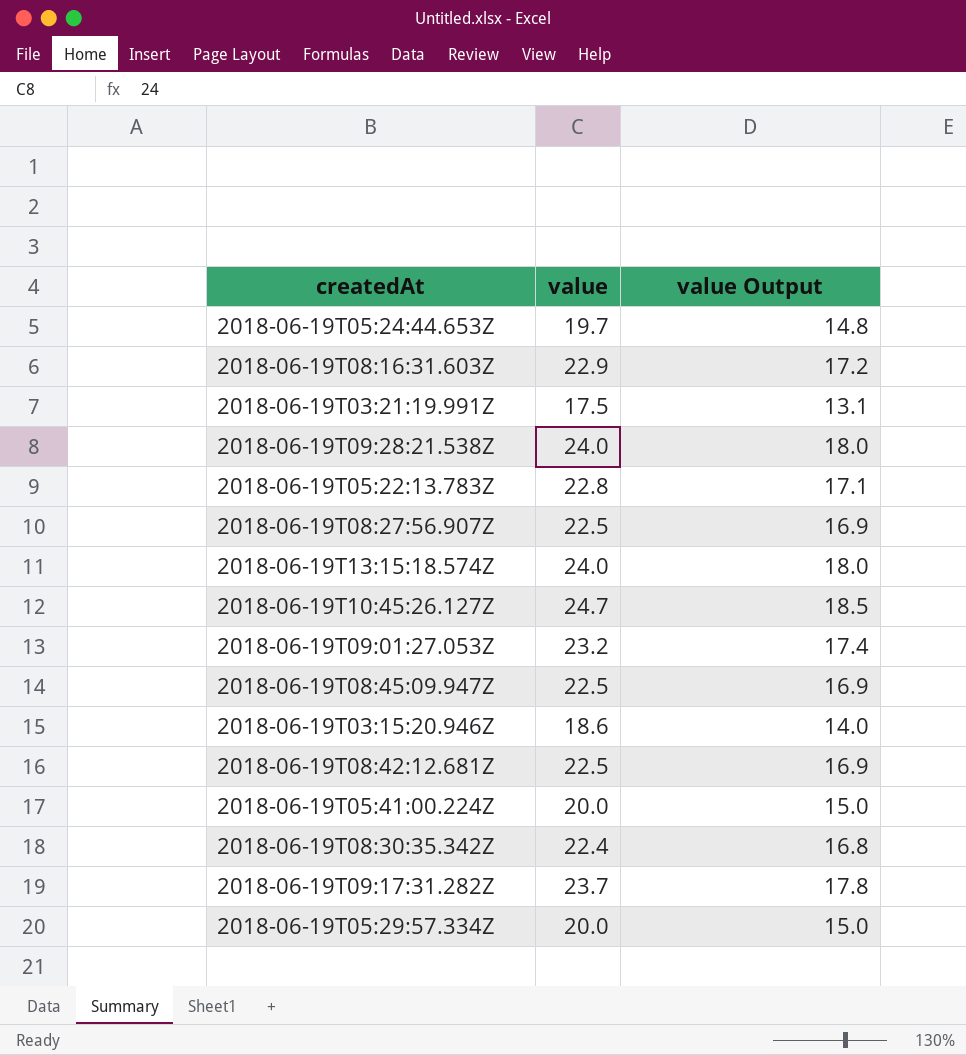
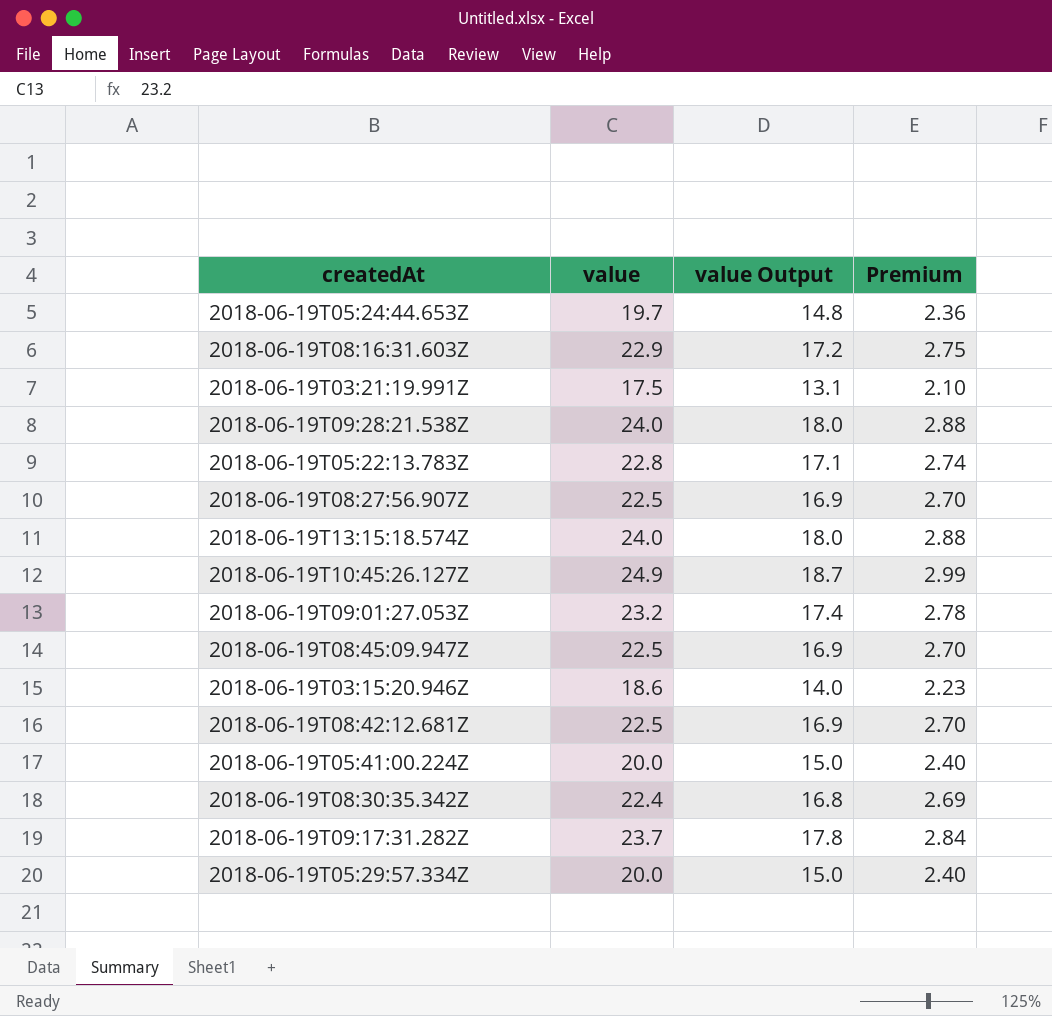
column Premium | formula: none -> [value] * 0.12
2018-06-19T10:45:26.127Z | value: 24.7 -> 24.9
2018-06-19T10:45:26.127Z | value Output: 18.5 -> 18.7

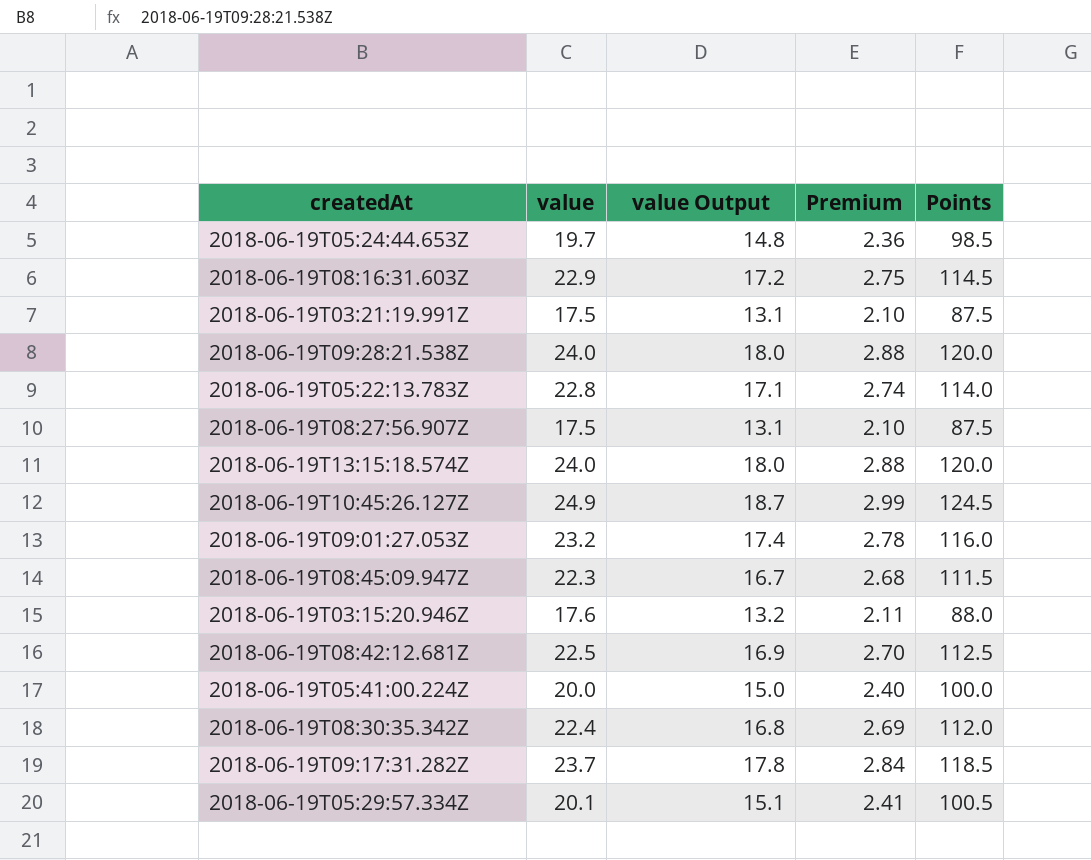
column Points | formula: none -> [value] * 5
2018-06-19T08:27:56.907Z | value: 22.5 -> 17.5
2018-06-19T08:27:56.907Z | value Output: 16.9 -> 13.1
2018-06-19T08:27:56.907Z | Premium: 2.70 -> 2.10
2018-06-19T08:45:09.947Z | value: 22.5 -> 22.3
2018-06-19T08:45:09.947Z | value Output: 16.9 -> 16.7
2018-06-19T08:45:09.947Z | Premium: 2.70 -> 2.68
2018-06-19T03:15:20.946Z | value: 18.6 -> 17.6
2018-06-19T03:15:20.946Z | value Output: 14.0 -> 13.2
2018-06-19T03:15:20.946Z | Premium: 2.23 -> 2.11
2018-06-19T05:29:57.334Z | value: 20.0 -> 20.1
2018-06-19T05:29:57.334Z | value Output: 15.0 -> 15.1
2018-06-19T05:29:57.334Z | Premium: 2.40 -> 2.41

